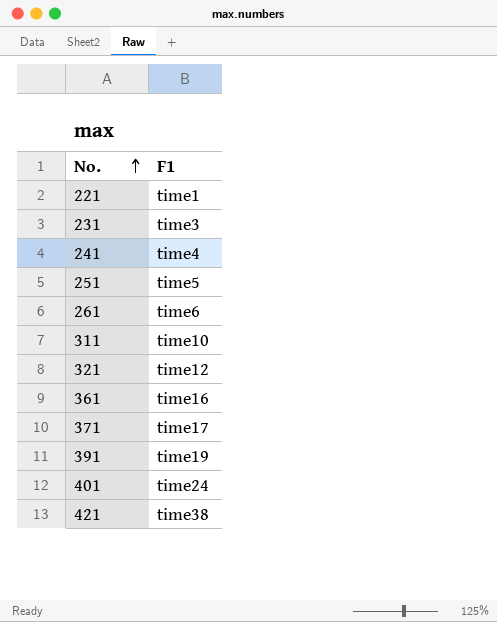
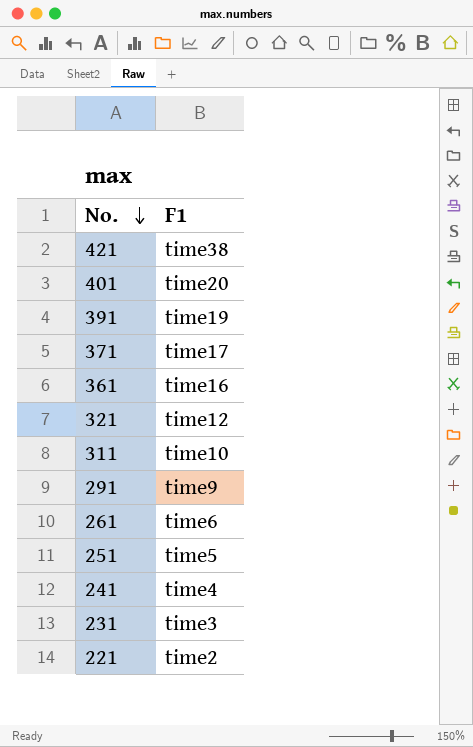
row order: No. ascending -> No. descending
401 | F1: time24 -> time20
row 291: none -> time9
221 | F1: time1 -> time2

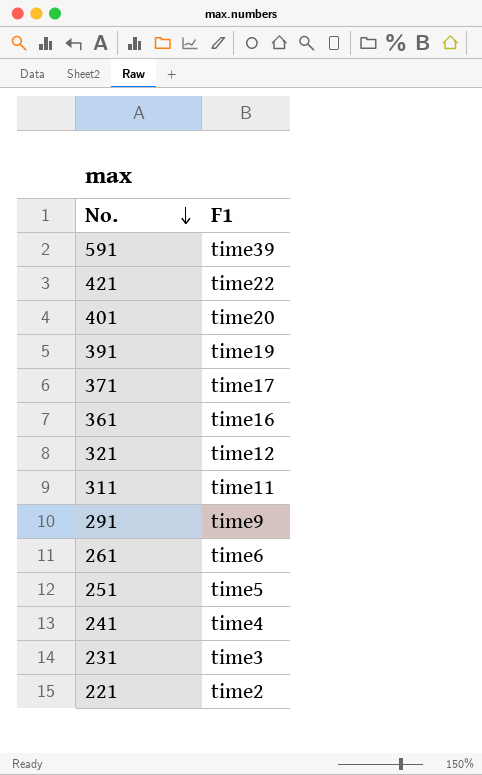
row 591: none -> time39
421 | F1: time38 -> time22
311 | F1: time10 -> time11

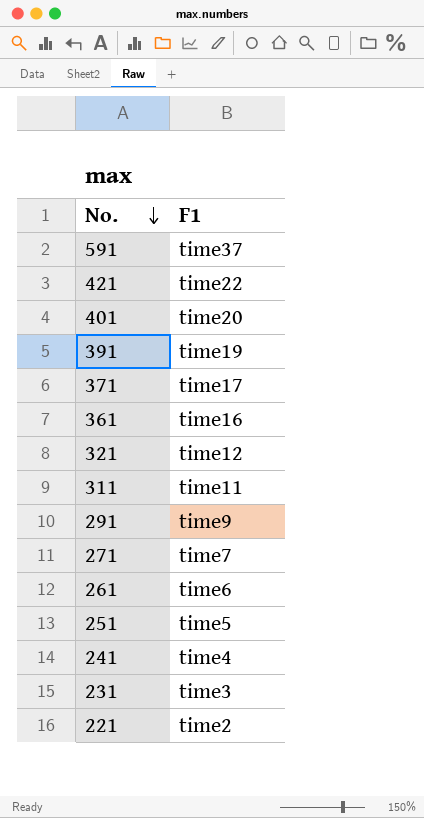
591 | F1: time39 -> time37
row 271: none -> time7

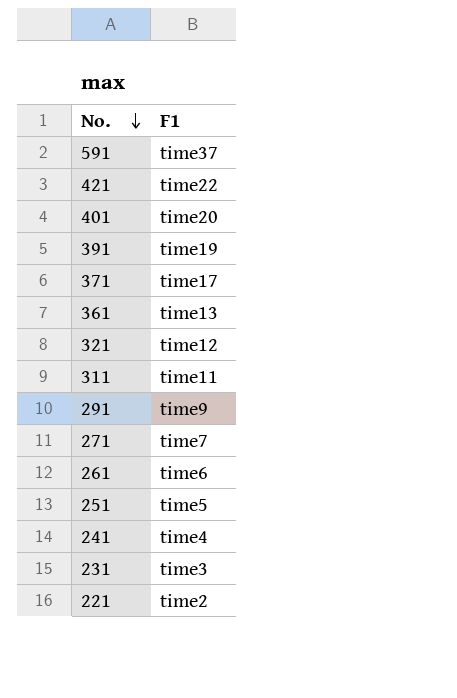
361 | F1: time16 -> time13

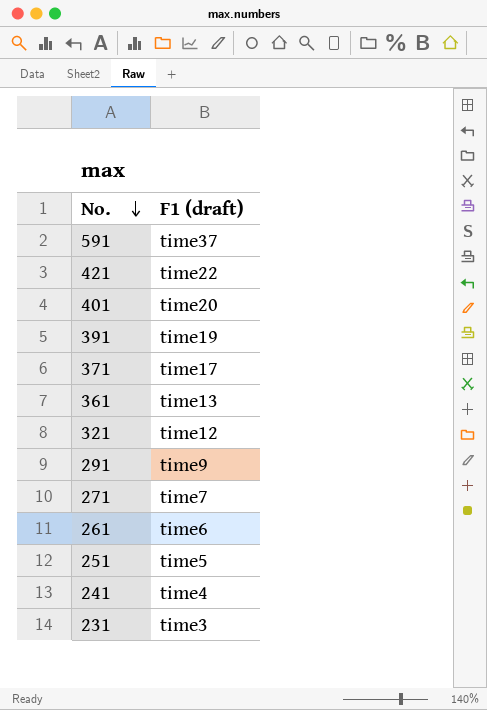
column name: F1 -> F1 (draft)
row 311: time11 -> none
row 221: time2 -> none

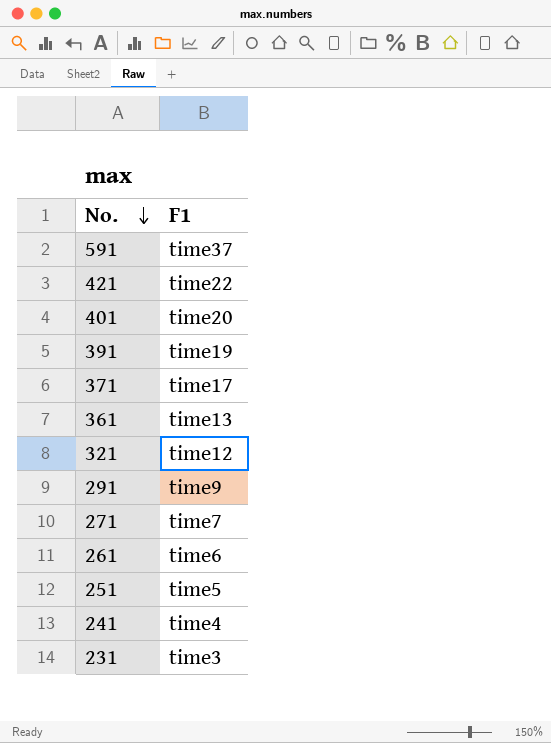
column name: F1 (draft) -> F1

